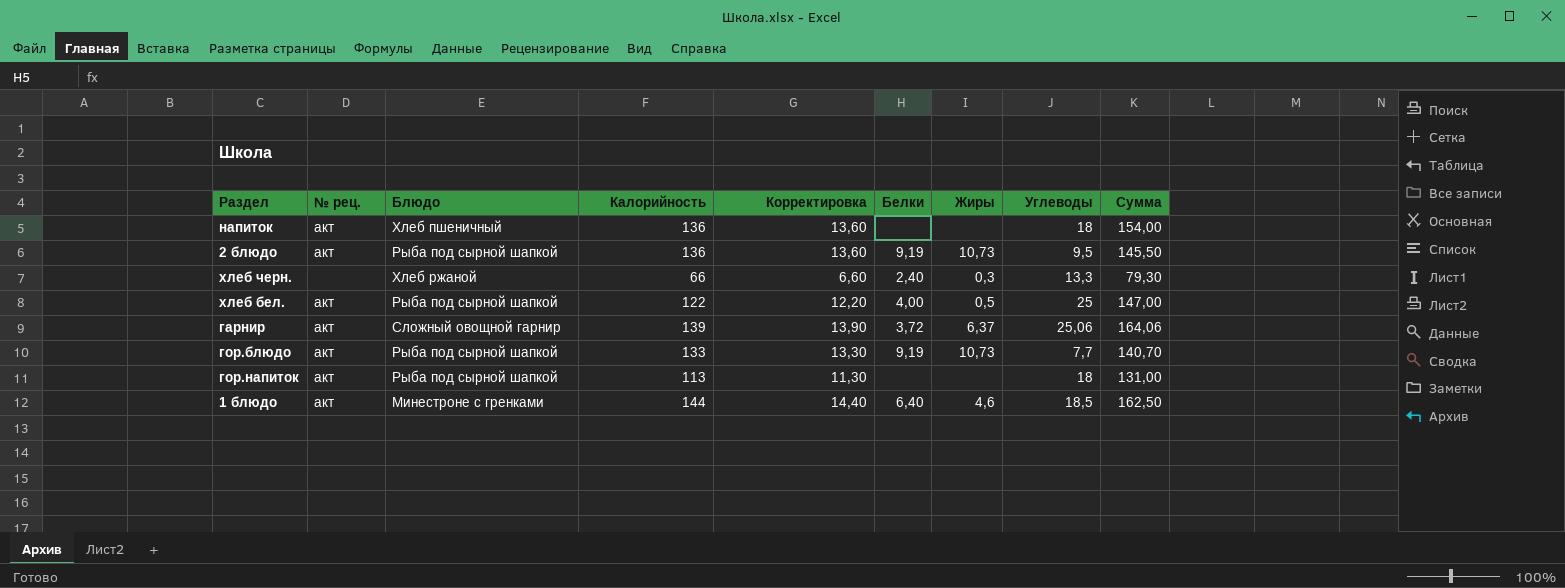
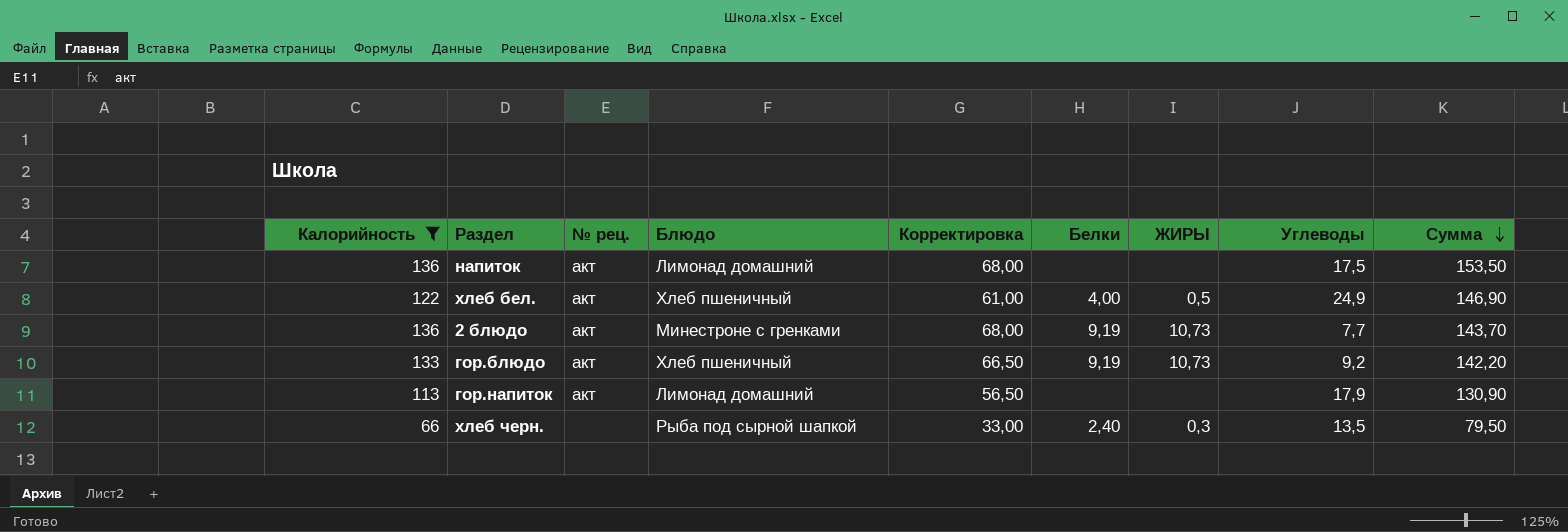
filter: none -> Калорийность <= 136
row order: none -> Сумма descending
column Калорийность | position: 4 -> 1
column Корректировка | formula: [Калорийность] * 0,1 -> [Калорийность] * 0,5
column name: Жиры -> ЖИРЫ
напиток | Блюдо: Хлеб пшеничный -> Лимонад домашний
напиток | Углеводы: 18 -> 17,5
напиток | Сумма: 154,00 -> 153,50
хлеб бел. | Блюдо: Рыба под сырной шапкой -> Хлеб пшеничный
хлеб бел. | Углеводы: 25 -> 24,9
хлеб бел. | Сумма: 147,00 -> 146,90
2 блюдо | Блюдо: Рыба под сырной шапкой -> Минестроне с гренками
2 блюдо | Углеводы: 9,5 -> 7,7
2 блюдо | Сумма: 145,50 -> 143,70
гор.блюдо | Блюдо: Рыба под сырной шапкой -> Хлеб пшеничный
гор.блюдо | Углеводы: 7,7 -> 9,2
гор.блюдо | Сумма: 140,70 -> 142,20
гор.напиток | Блюдо: Рыба под сырной шапкой -> Лимонад домашний
гор.напиток | Углеводы: 18 -> 17,9
гор.напиток | Сумма: 131,00 -> 130,90
хлеб черн. | Блюдо: Хлеб ржаной -> Рыба под сырной шапкой
хлеб черн. | Углеводы: 13,3 -> 13,5
хлеб черн. | Сумма: 79,30 -> 79,50

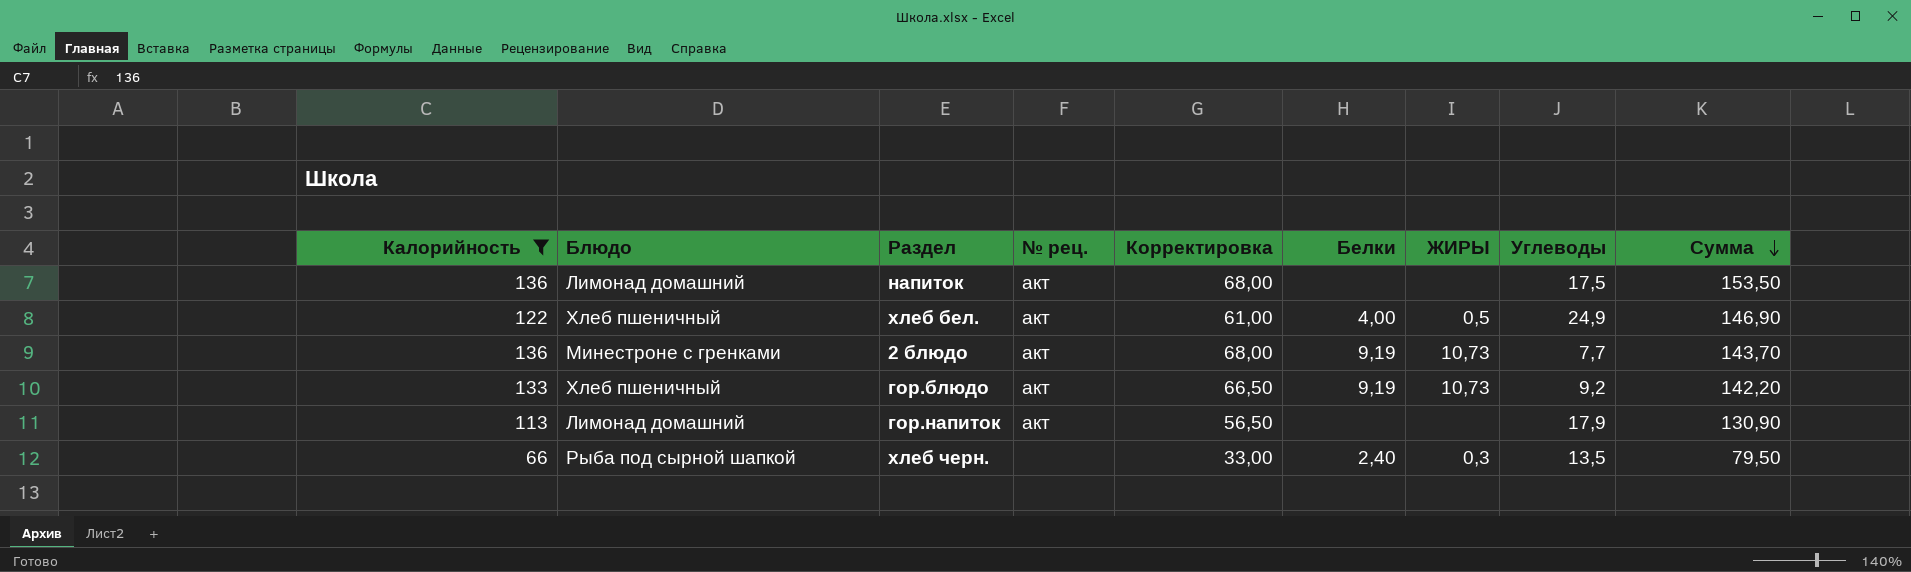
column Блюдо | position: 4 -> 2

